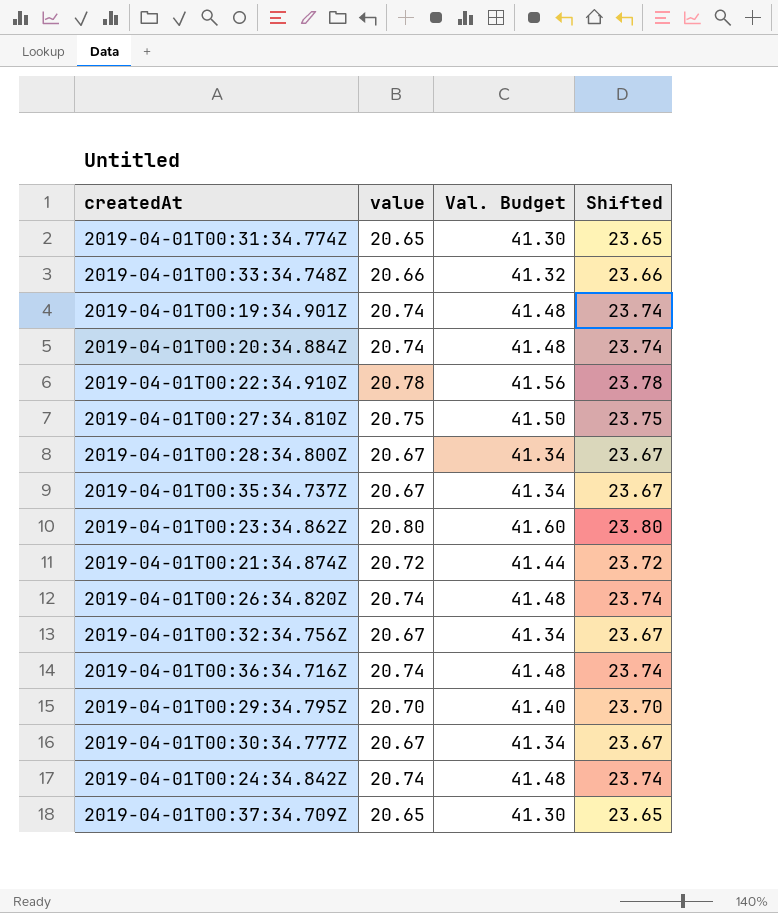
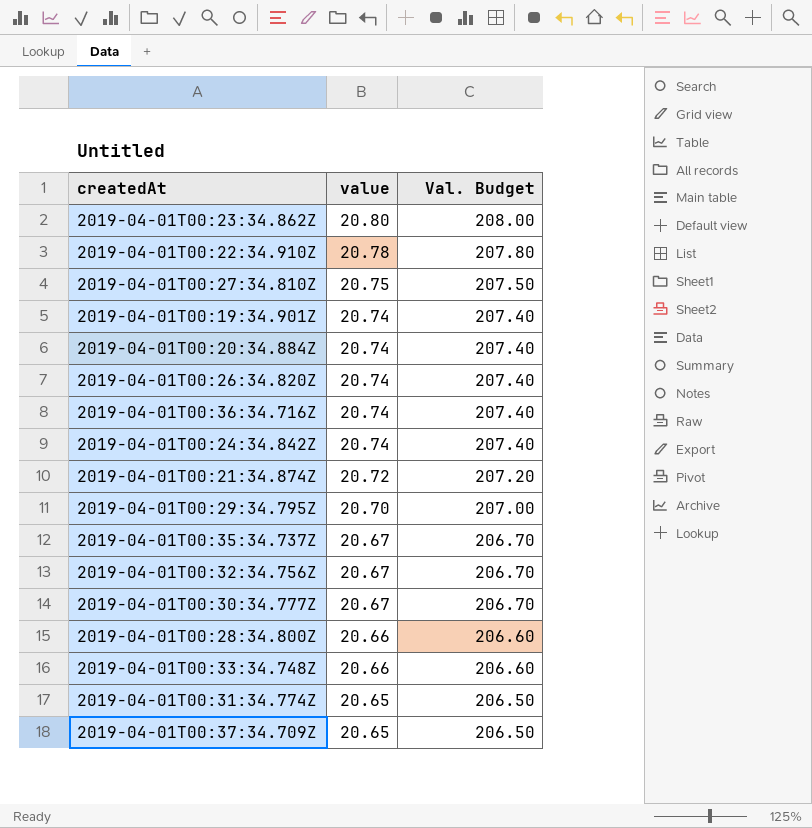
row order: none -> value descending
column Shifted | formula: [value] + 3 -> none
column Val. Budget | formula: [value] * 2 -> [value] * 10
2019-04-01T00:28:34.800Z | value: 20.67 -> 20.66

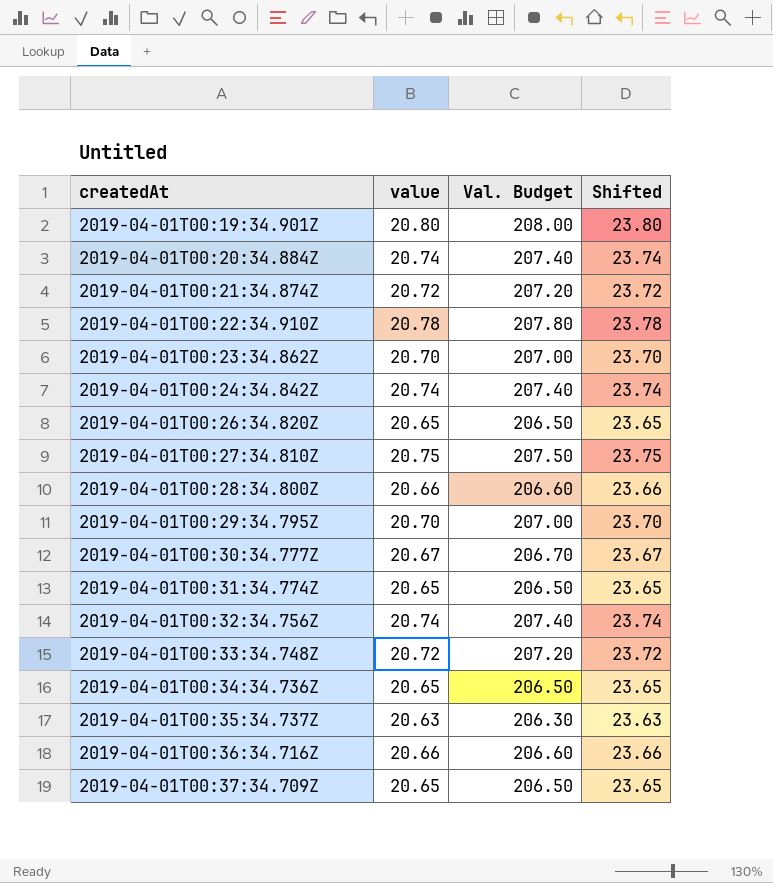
row order: value descending -> createdAt ascending
column Shifted | formula: none -> [value] + 3
2019-04-01T00:19:34.901Z | value: 20.74 -> 20.80
2019-04-01T00:19:34.901Z | Val. Budget: 207.40 -> 208.00
2019-04-01T00:23:34.862Z | value: 20.80 -> 20.70
2019-04-01T00:23:34.862Z | Val. Budget: 208.00 -> 207.00
2019-04-01T00:26:34.820Z | value: 20.74 -> 20.65
2019-04-01T00:26:34.820Z | Val. Budget: 207.40 -> 206.50
2019-04-01T00:32:34.756Z | value: 20.67 -> 20.74
2019-04-01T00:32:34.756Z | Val. Budget: 206.70 -> 207.40
2019-04-01T00:33:34.748Z | value: 20.66 -> 20.72
2019-04-01T00:33:34.748Z | Val. Budget: 206.60 -> 207.20
row 2019-04-01T00:34:34.736Z: none -> 20.65 | 206.50 | 23.65
2019-04-01T00:35:34.737Z | value: 20.67 -> 20.63
2019-04-01T00:35:34.737Z | Val. Budget: 206.70 -> 206.30
2019-04-01T00:36:34.716Z | value: 20.74 -> 20.66
2019-04-01T00:36:34.716Z | Val. Budget: 207.40 -> 206.60

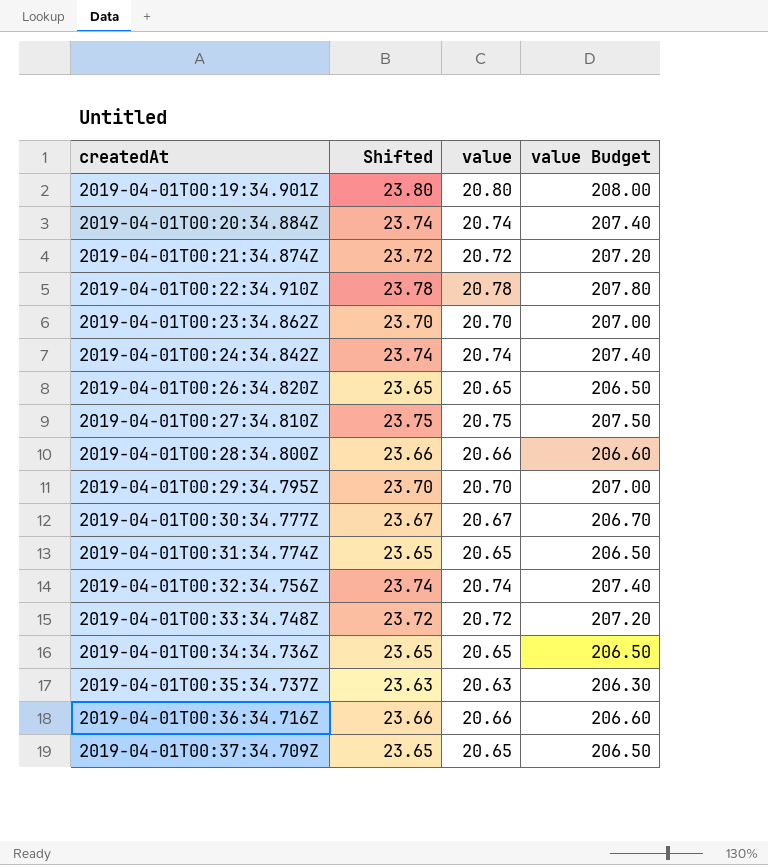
column Shifted | position: 4 -> 2
column name: Val. Budget -> value Budget

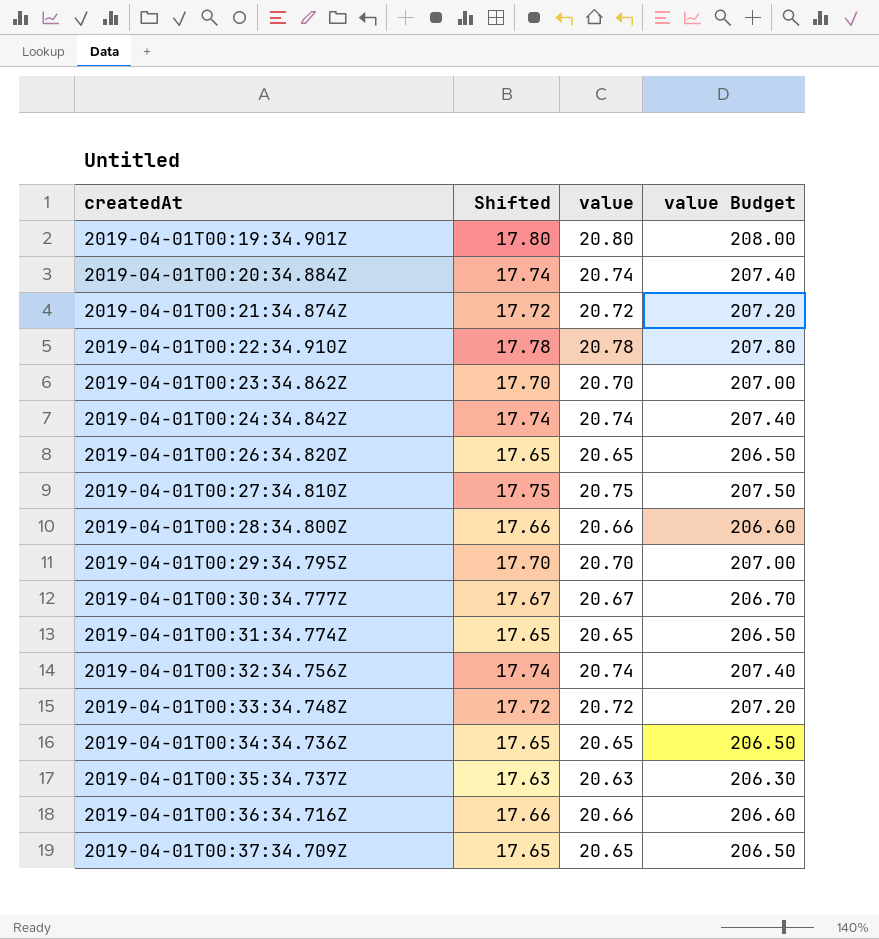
column Shifted | formula: [value] + 3 -> [value] - 3

